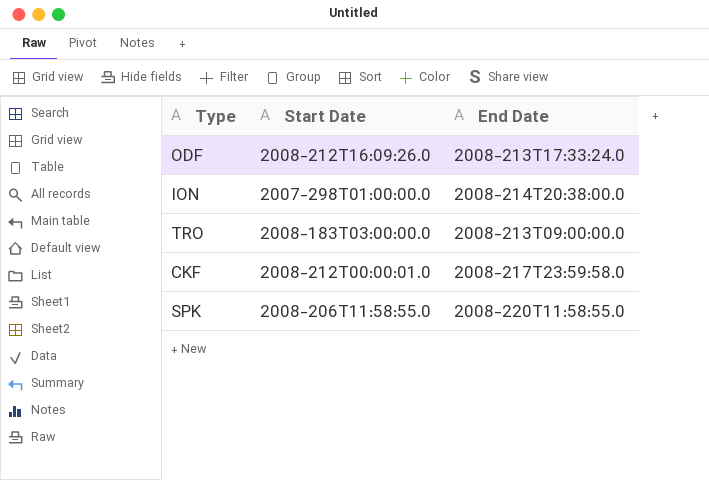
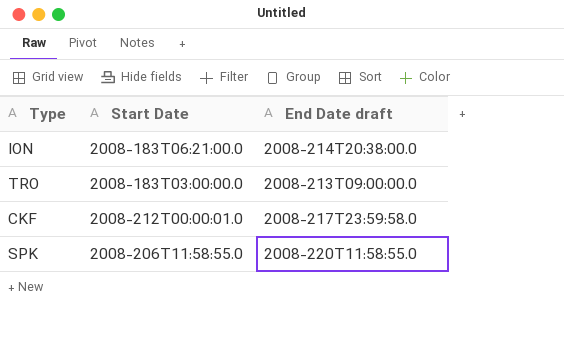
column name: End Date -> End Date draft
row ODF: 2008-212T16:09:26.0 | 2008-213T17:33:24.0 -> none
ION | Start Date: 2007-298T01:00:00.0 -> 2008-183T06:21:00.0

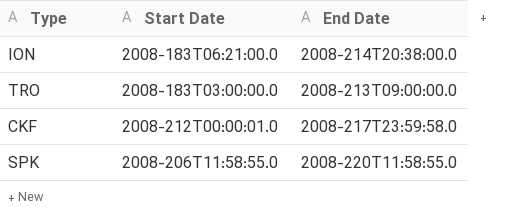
column name: End Date draft -> End Date

